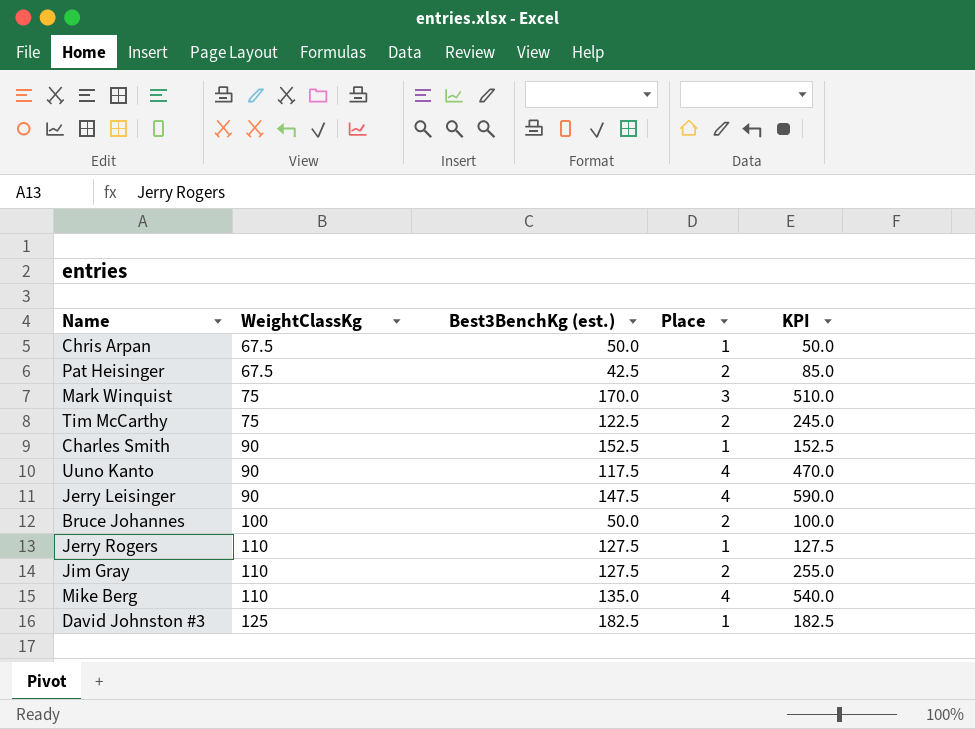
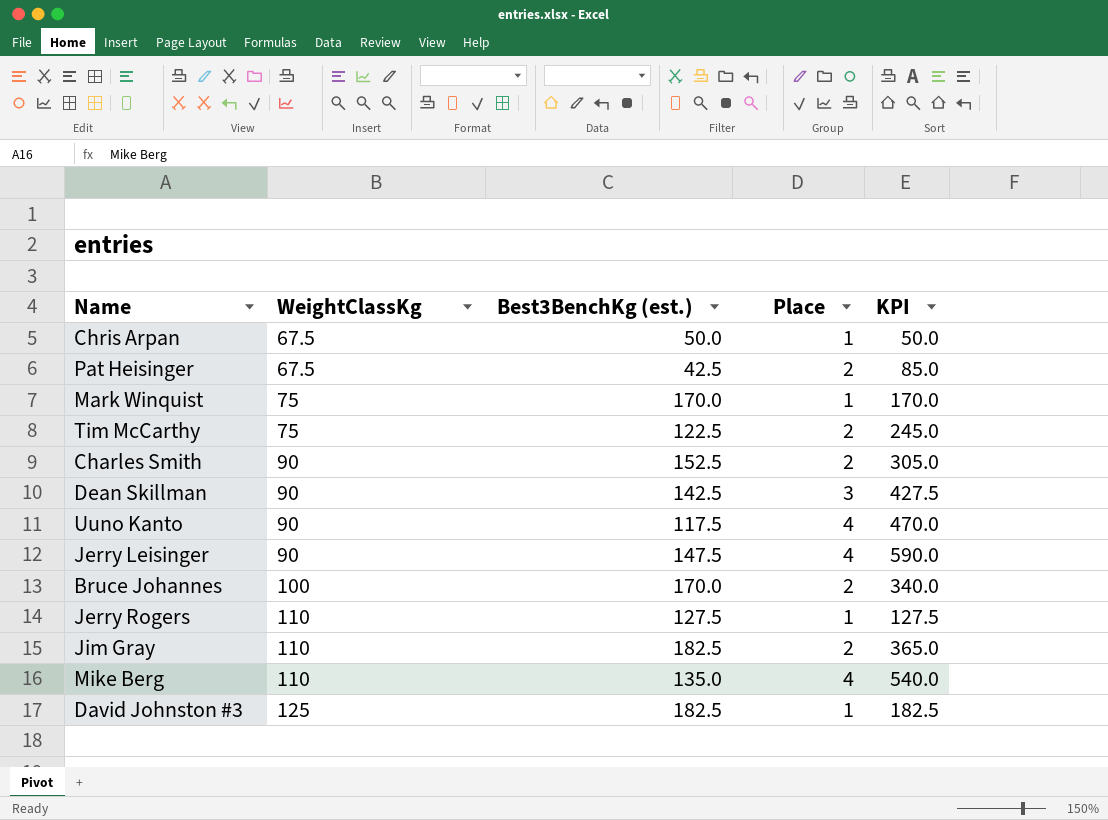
Mark Winquist | Place: 3 -> 1
Mark Winquist | KPI: 510.0 -> 170.0
Charles Smith | Place: 1 -> 2
Charles Smith | KPI: 152.5 -> 305.0
row Dean Skillman: none -> 90 | 142.5 | 3 | 427.5
Bruce Johannes | Best3BenchKg (est.): 50.0 -> 170.0
Bruce Johannes | KPI: 100.0 -> 340.0
Jim Gray | Best3BenchKg (est.): 127.5 -> 182.5
Jim Gray | KPI: 255.0 -> 365.0

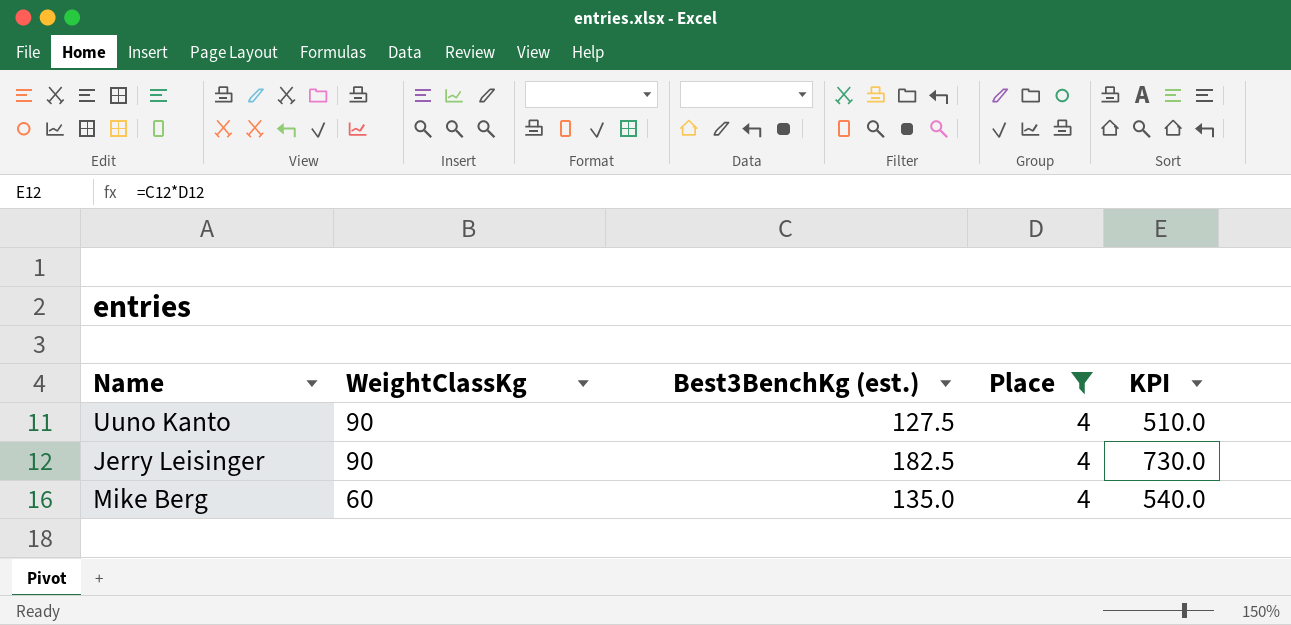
filter: none -> Place = 4
Uuno Kanto | Best3BenchKg (est.): 117.5 -> 127.5
Uuno Kanto | KPI: 470.0 -> 510.0
Jerry Leisinger | Best3BenchKg (est.): 147.5 -> 182.5
Jerry Leisinger | KPI: 590.0 -> 730.0
Mike Berg | WeightClassKg: 110 -> 60

